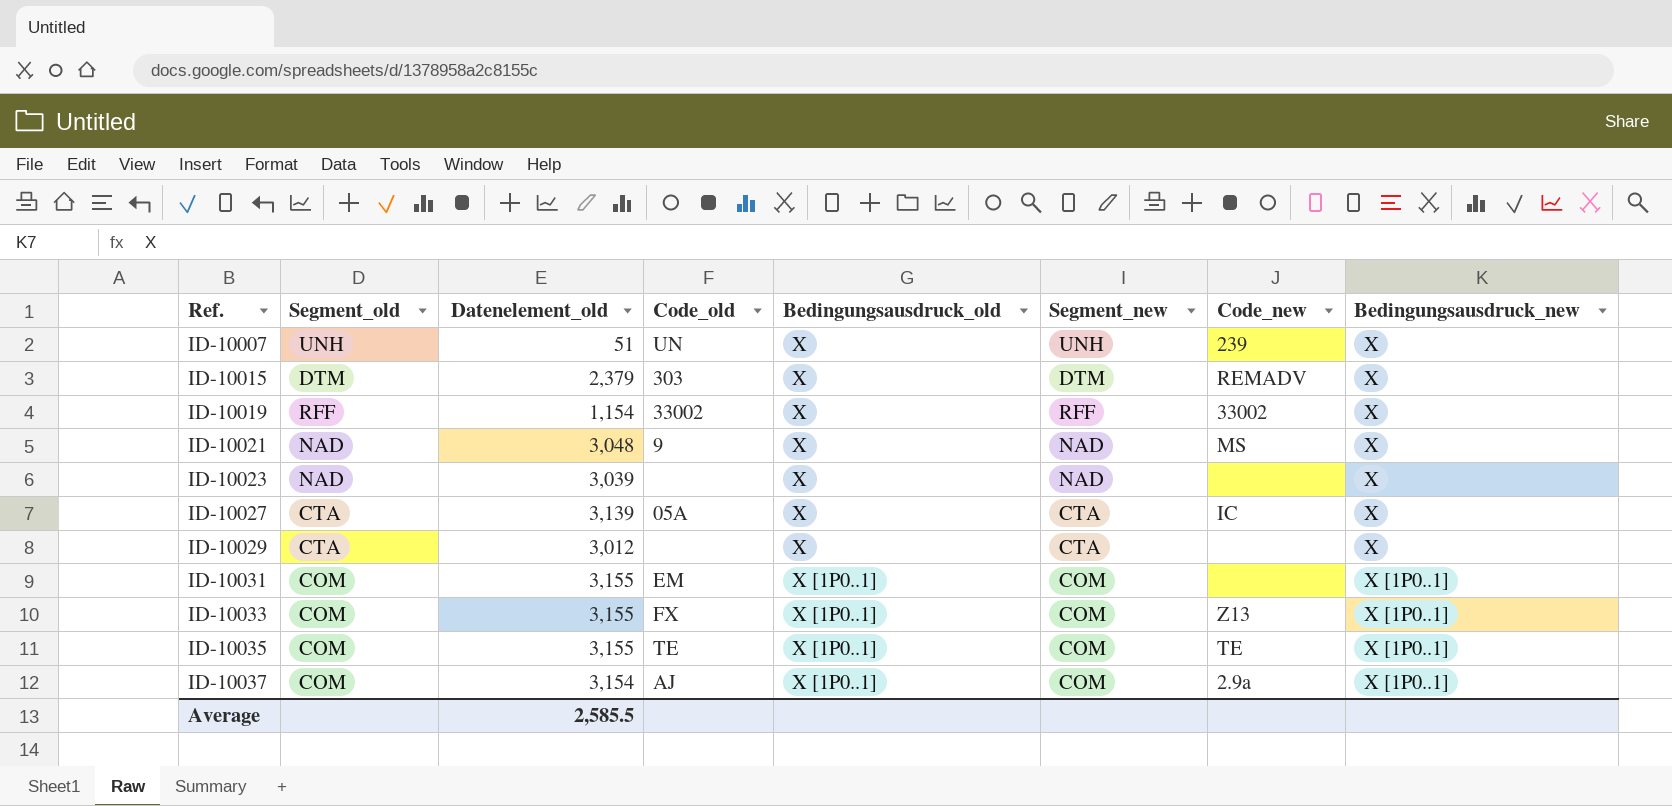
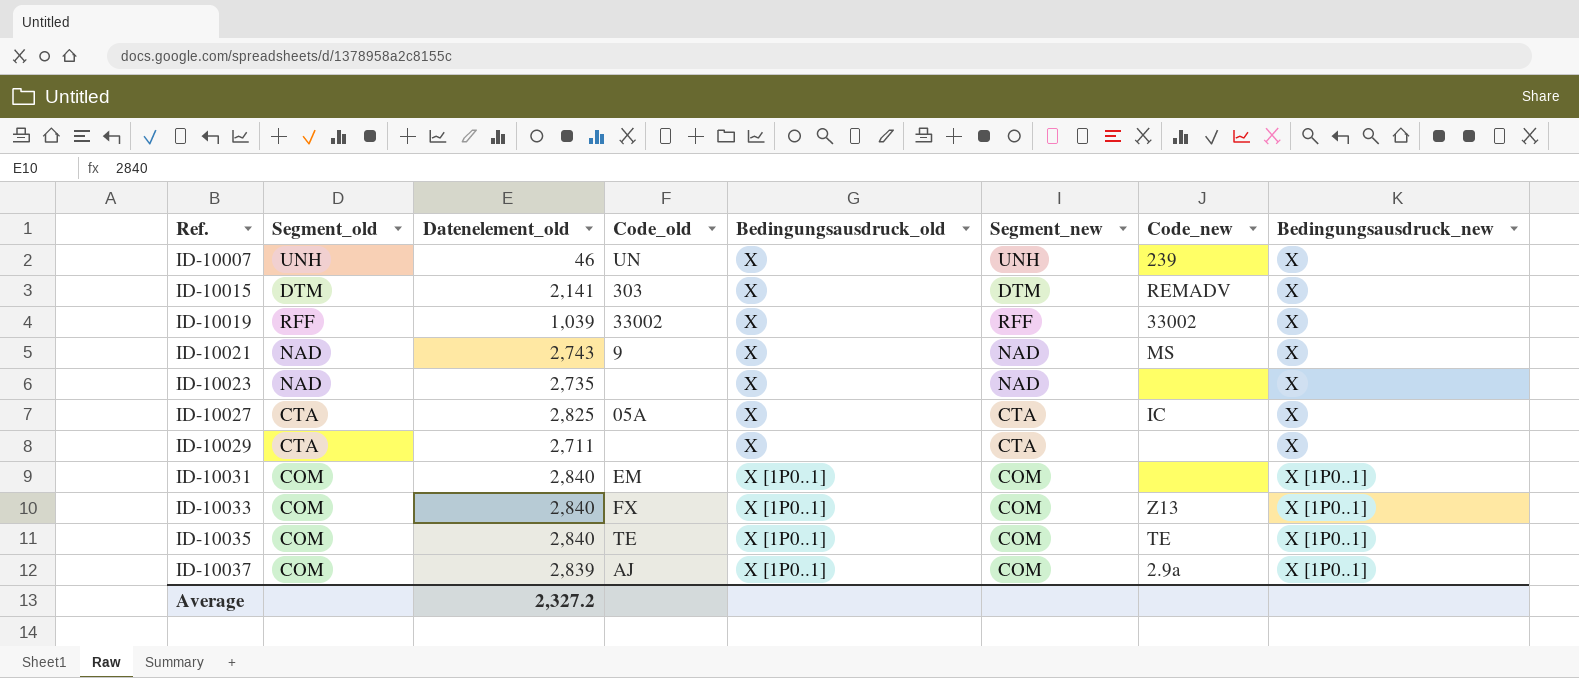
ID-10007 | Datenelement_old: 51 -> 46
ID-10015 | Datenelement_old: 2,379 -> 2,141
ID-10019 | Datenelement_old: 1,154 -> 1,039
ID-10021 | Datenelement_old: 3,048 -> 2,743
ID-10023 | Datenelement_old: 3,039 -> 2,735
ID-10027 | Datenelement_old: 3,139 -> 2,825
ID-10029 | Datenelement_old: 3,012 -> 2,711
ID-10031 | Datenelement_old: 3,155 -> 2,840
ID-10033 | Datenelement_old: 3,155 -> 2,840
ID-10035 | Datenelement_old: 3,155 -> 2,840
ID-10037 | Datenelement_old: 3,154 -> 2,839
Average | Datenelement_old: 2,585.5 -> 2,327.2

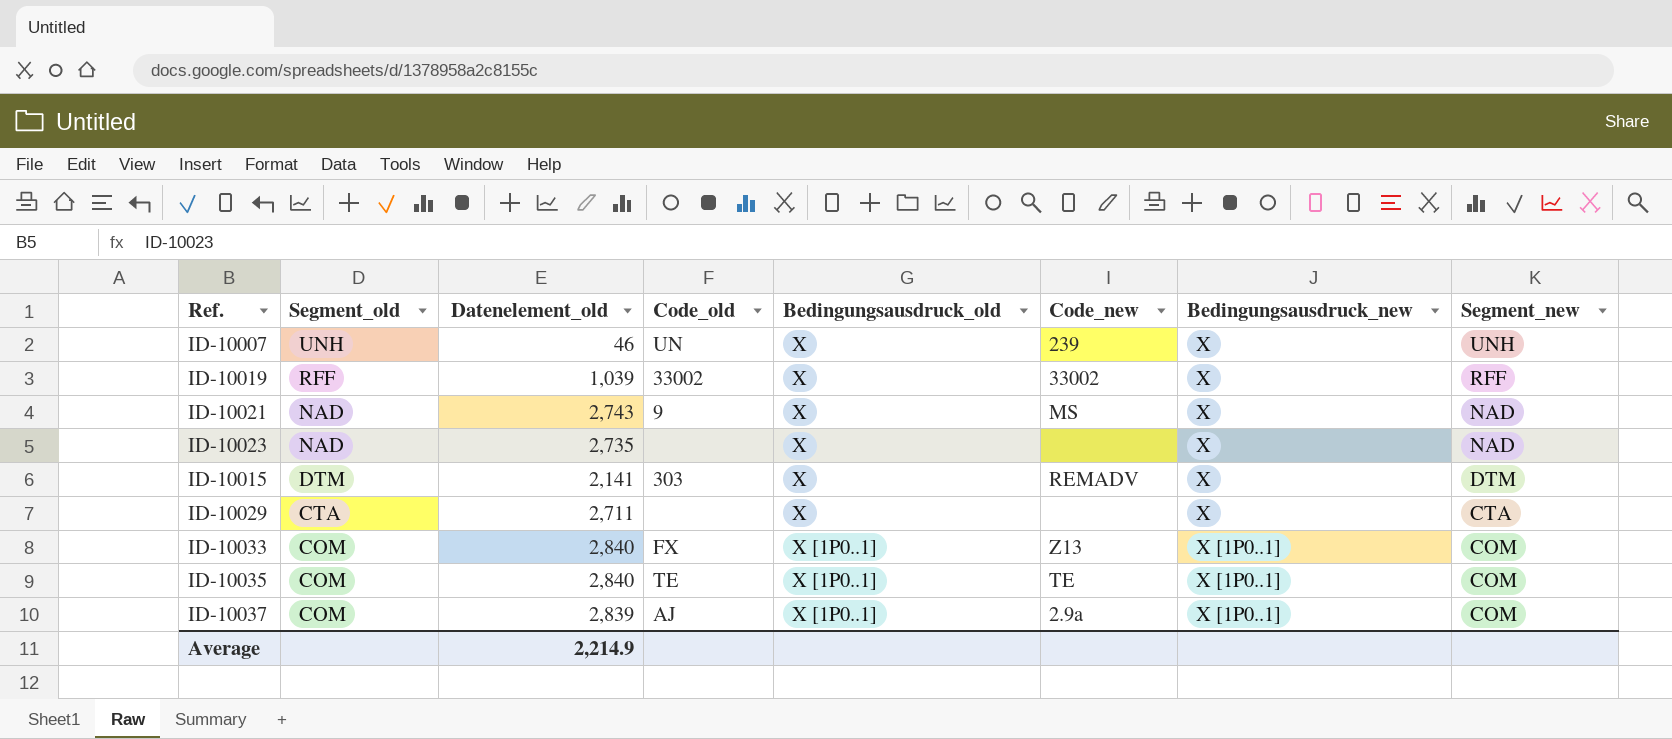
row order: Ref. ascending -> Segment_old descending
column Segment_new | position: 6 -> 8
row ID-10027: CTA | 2,825 | 05A | X | CTA | IC | X -> none
row ID-10031: COM | 2,840 | EM | X [1P0..1] | COM | none | X [1P0..1] -> none
Average | Datenelement_old: 2,327.2 -> 2,214.9

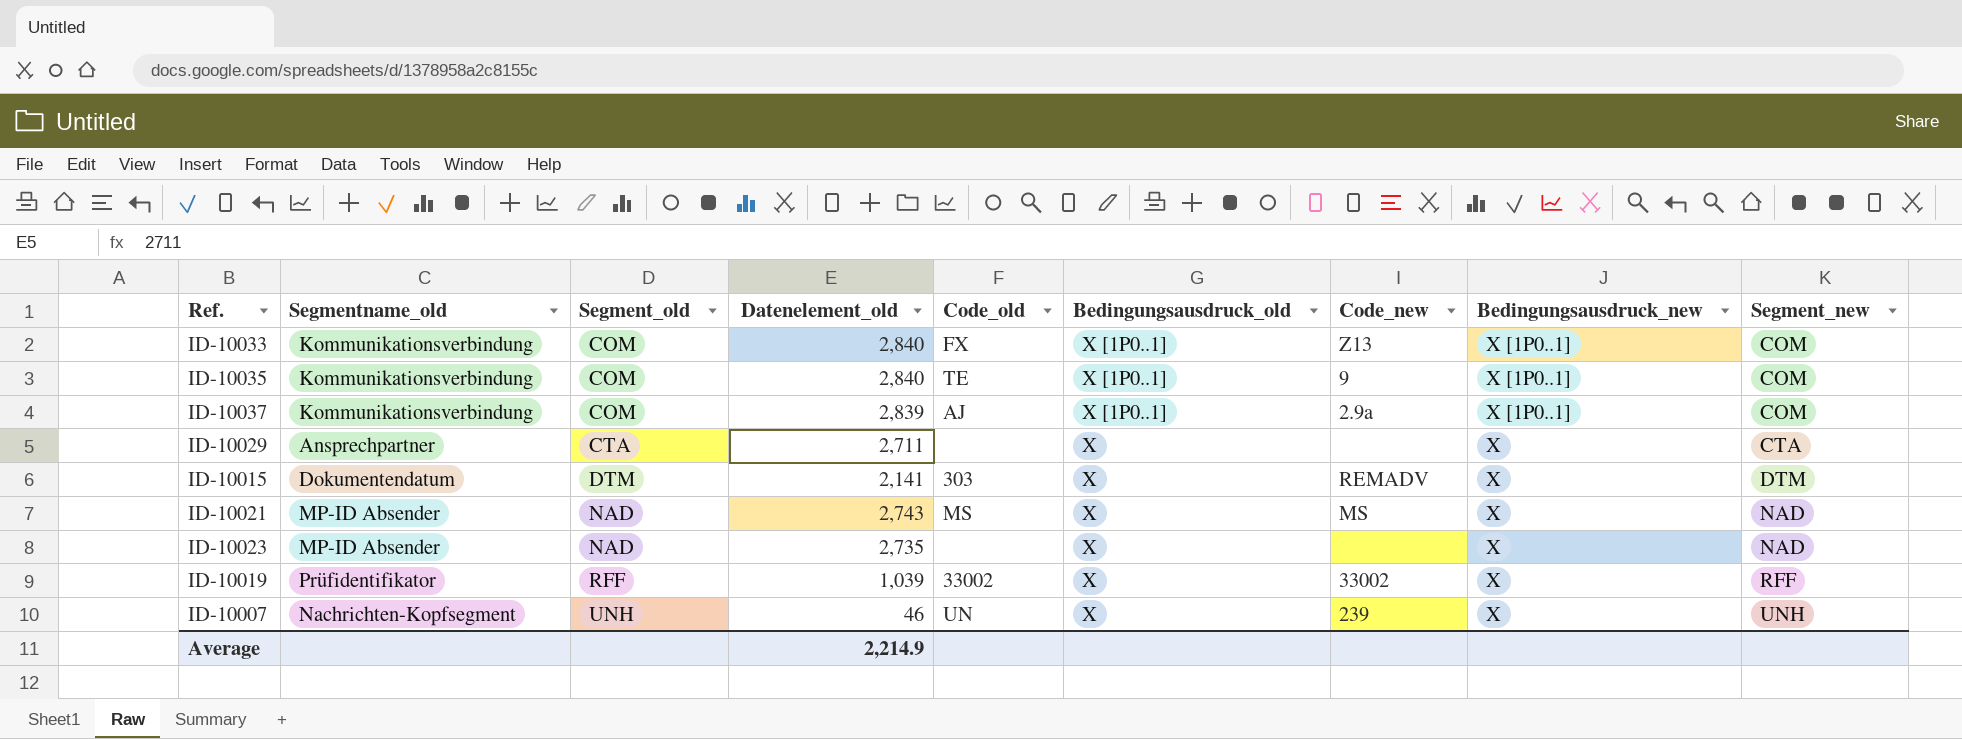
row order: Segment_old descending -> Segment_old ascending
column Segmentname_old | position: none -> 2
ID-10035 | Code_new: TE -> 9
ID-10021 | Code_old: 9 -> MS

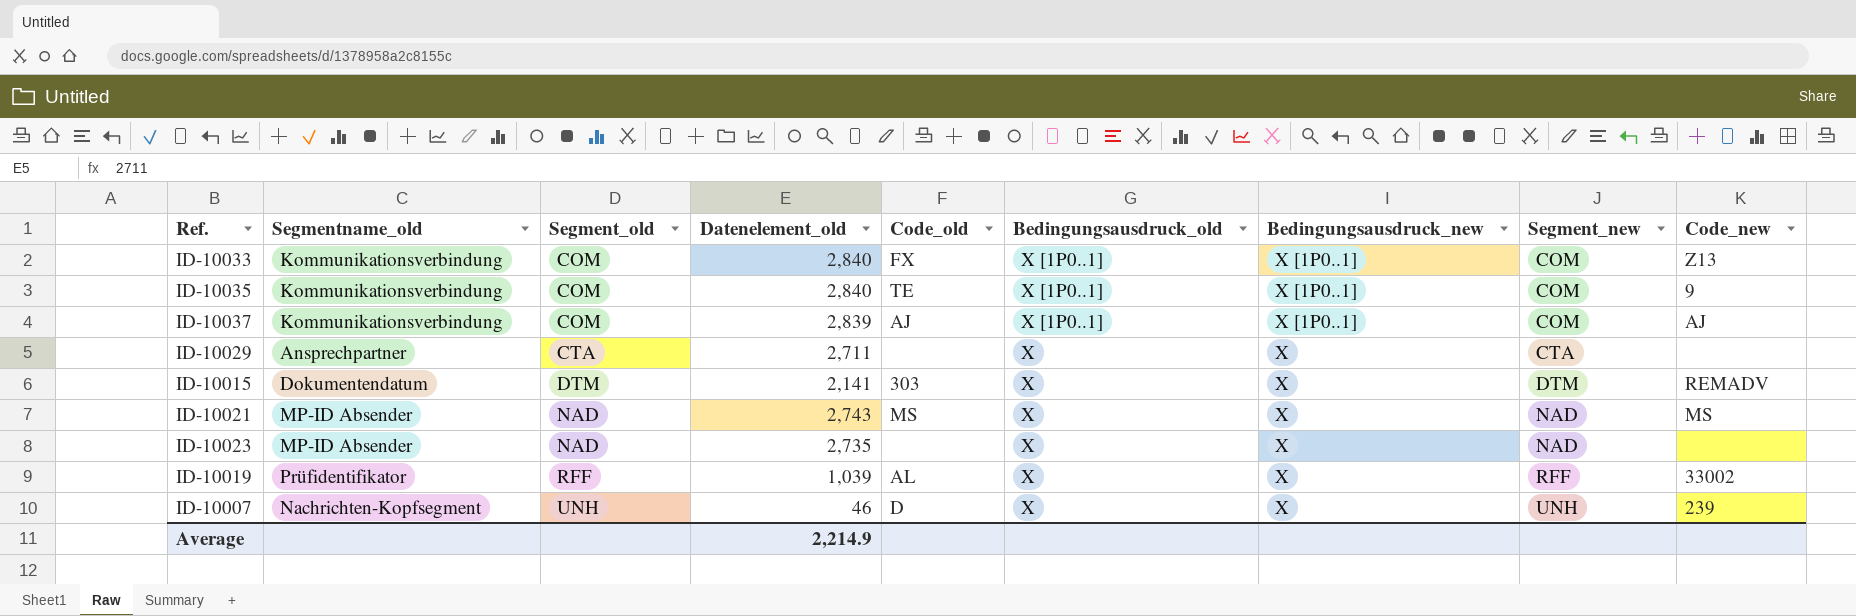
column Code_new | position: 7 -> 9
ID-10037 | Code_new: 2.9a -> AJ
ID-10019 | Code_old: 33002 -> AL
ID-10007 | Code_old: UN -> D

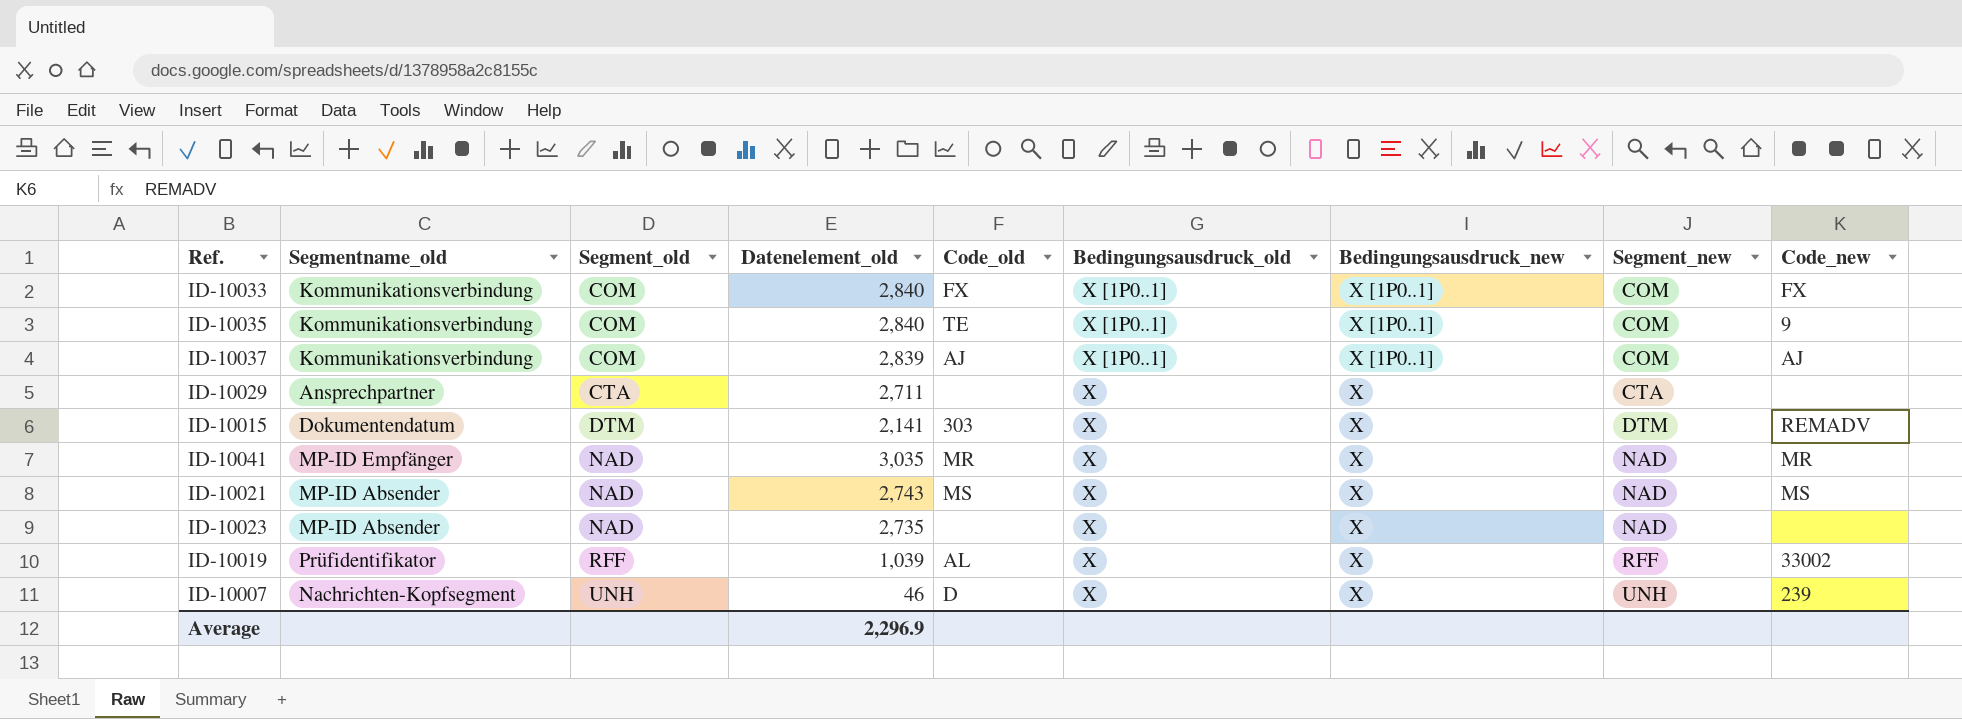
ID-10033 | Code_new: Z13 -> FX
row ID-10041: none -> MP-ID Empfänger | NAD | 3,035 | MR | X | X | NAD | MR
Average | Datenelement_old: 2,214.9 -> 2,296.9

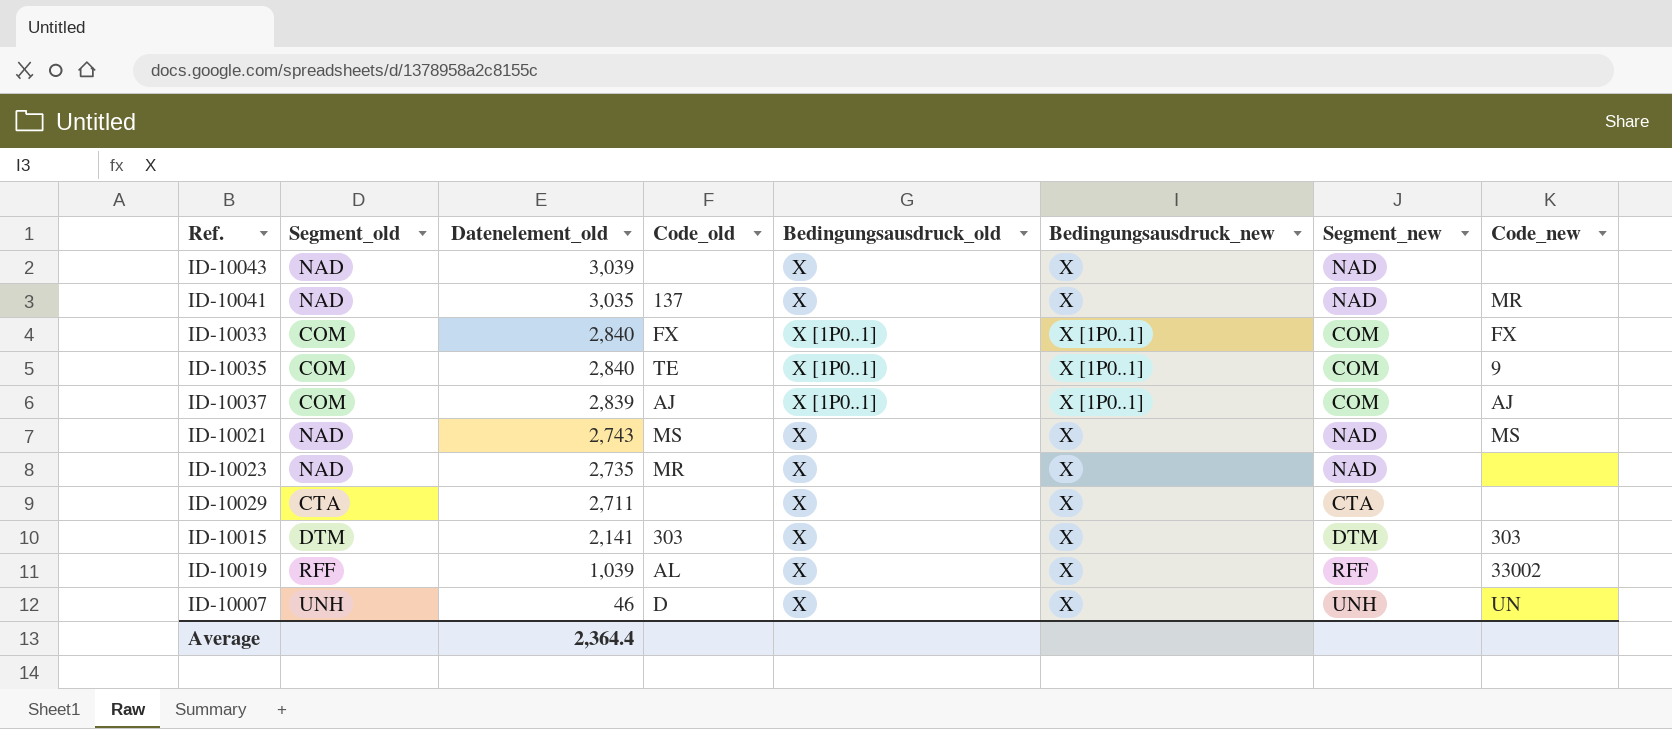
row order: Segment_old ascending -> Datenelement_old descending
column Segmentname_old | position: 2 -> none
row ID-10043: none -> NAD | 3,039 | none | X | X | NAD | none
ID-10041 | Code_old: MR -> 137
ID-10023 | Code_old: none -> MR
ID-10015 | Code_new: REMADV -> 303
ID-10007 | Code_new: 239 -> UN
Average | Datenelement_old: 2,296.9 -> 2,364.4

